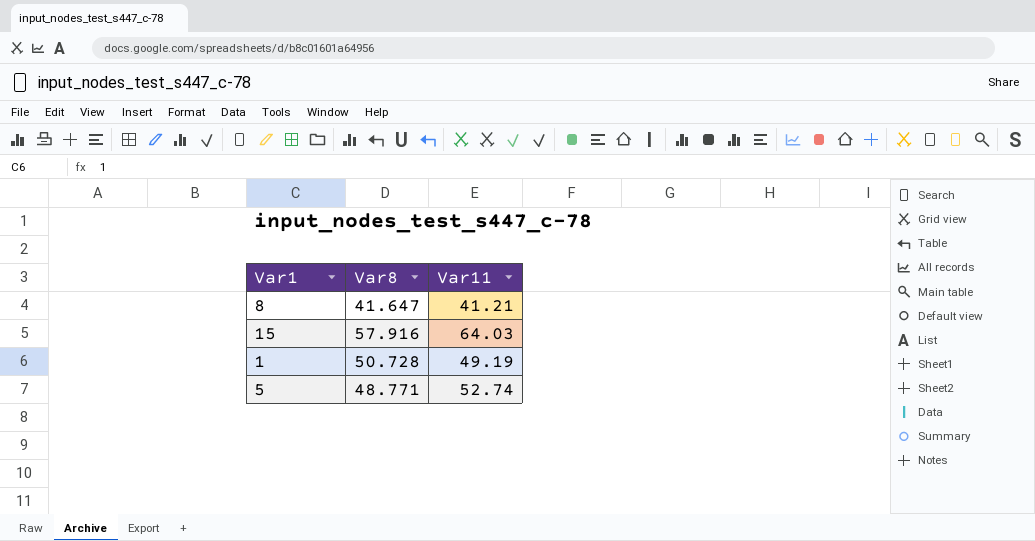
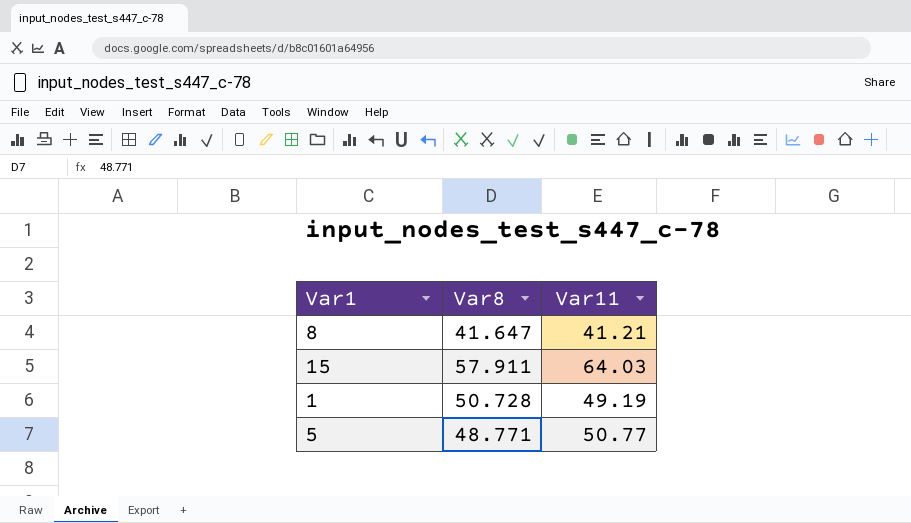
15 | Var8: 57.916 -> 57.911
5 | Var11: 52.74 -> 50.77

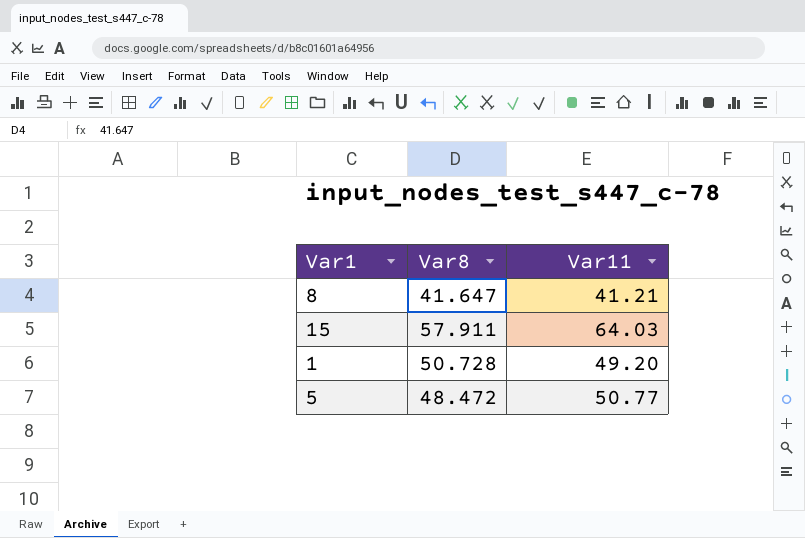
1 | Var11: 49.19 -> 49.20
5 | Var8: 48.771 -> 48.472

